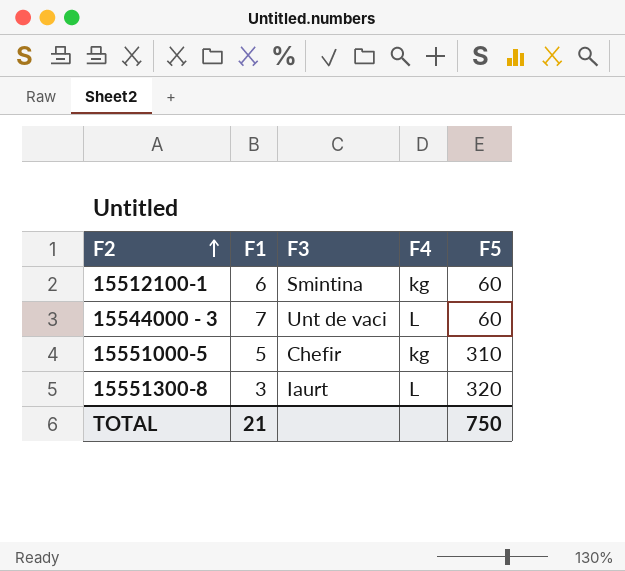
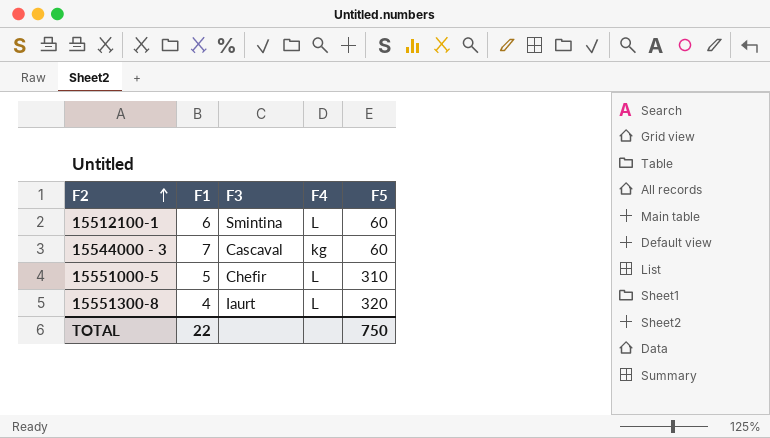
15512100-1 | F4: kg -> L
15544000 - 3 | F3: Unt de vaci -> Cascaval
15544000 - 3 | F4: L -> kg
15551000-5 | F4: kg -> L
15551300-8 | F1: 3 -> 4
TOTAL | F1: 21 -> 22

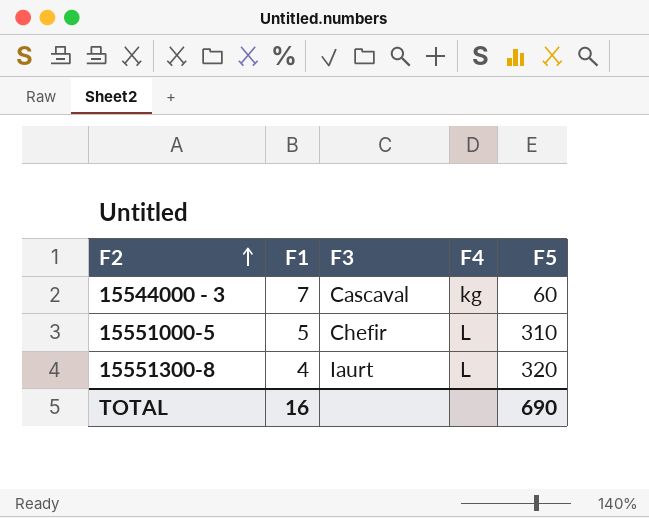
row 15512100-1: 6 | Smintina | L | 60 -> none
TOTAL | F1: 22 -> 16
TOTAL | F5: 750 -> 690

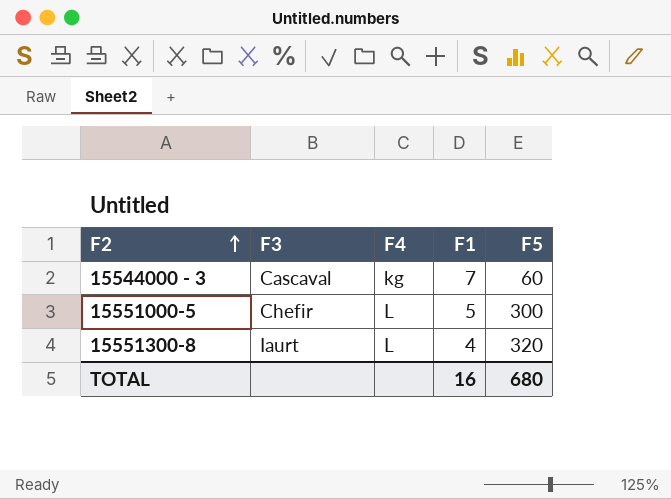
column F1 | position: 2 -> 4
15551000-5 | F5: 310 -> 300
TOTAL | F5: 690 -> 680

